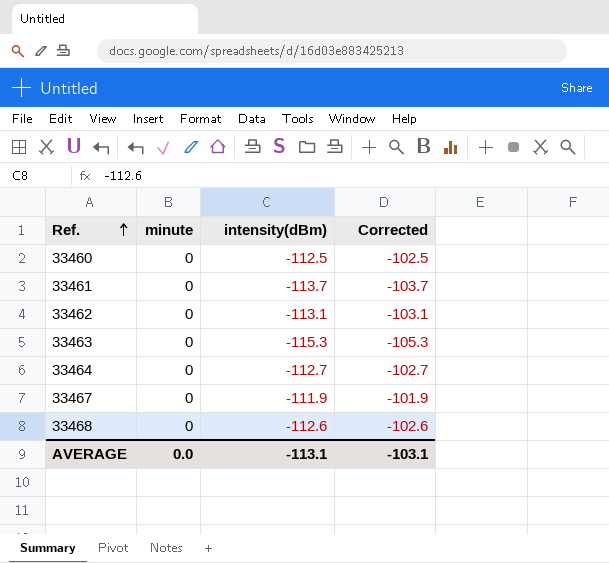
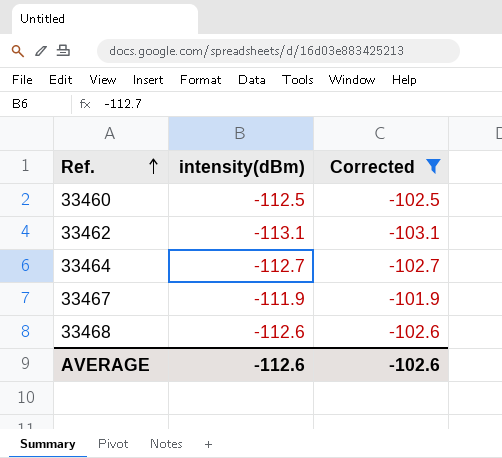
filter: none -> Corrected >= -103.1
column minute | position: 2 -> none
AVERAGE | intensity(dBm): -113.1 -> -112.6
AVERAGE | Corrected: -103.1 -> -102.6

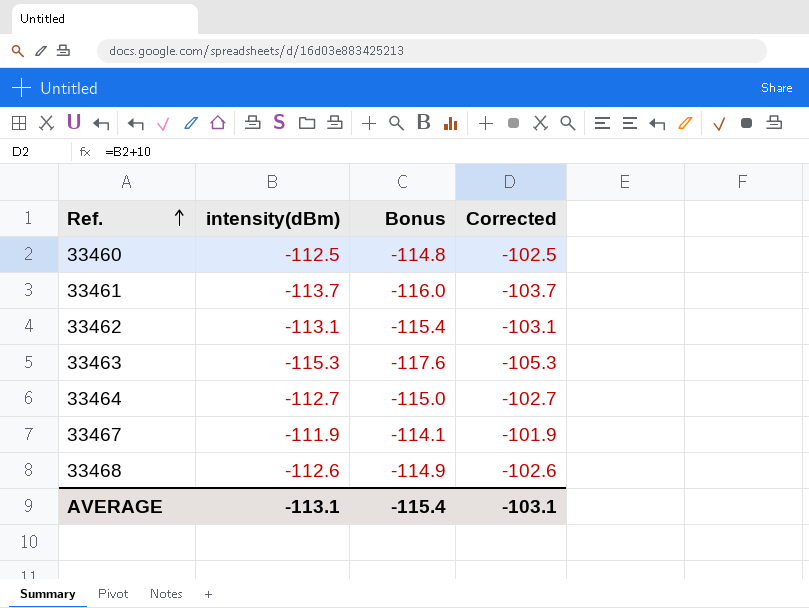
filter: Corrected >= -103.1 -> none
column Bonus | formula: none -> [intensity(dBm)] * 1.02
AVERAGE | intensity(dBm): -112.6 -> -113.1
AVERAGE | Corrected: -102.6 -> -103.1

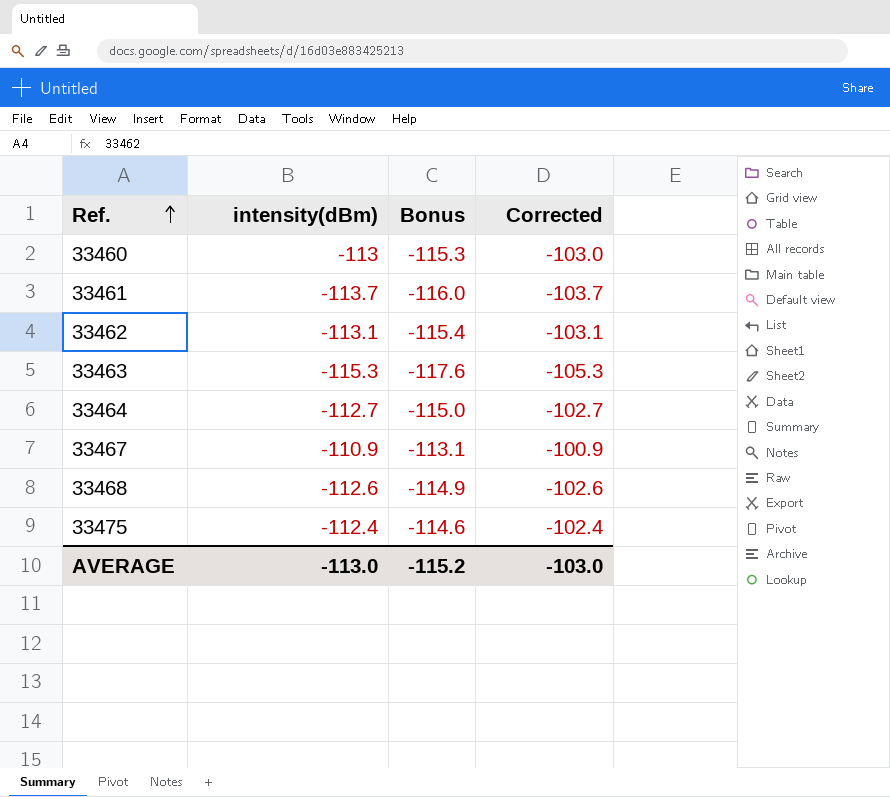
33460 | intensity(dBm): -112.5 -> -113
33460 | Bonus: -114.8 -> -115.3
33460 | Corrected: -102.5 -> -103.0
33467 | intensity(dBm): -111.9 -> -110.9
33467 | Bonus: -114.1 -> -113.1
33467 | Corrected: -101.9 -> -100.9
row 33475: none -> -112.4 | -114.6 | -102.4
AVERAGE | intensity(dBm): -113.1 -> -113.0
AVERAGE | Bonus: -115.4 -> -115.2
AVERAGE | Corrected: -103.1 -> -103.0

